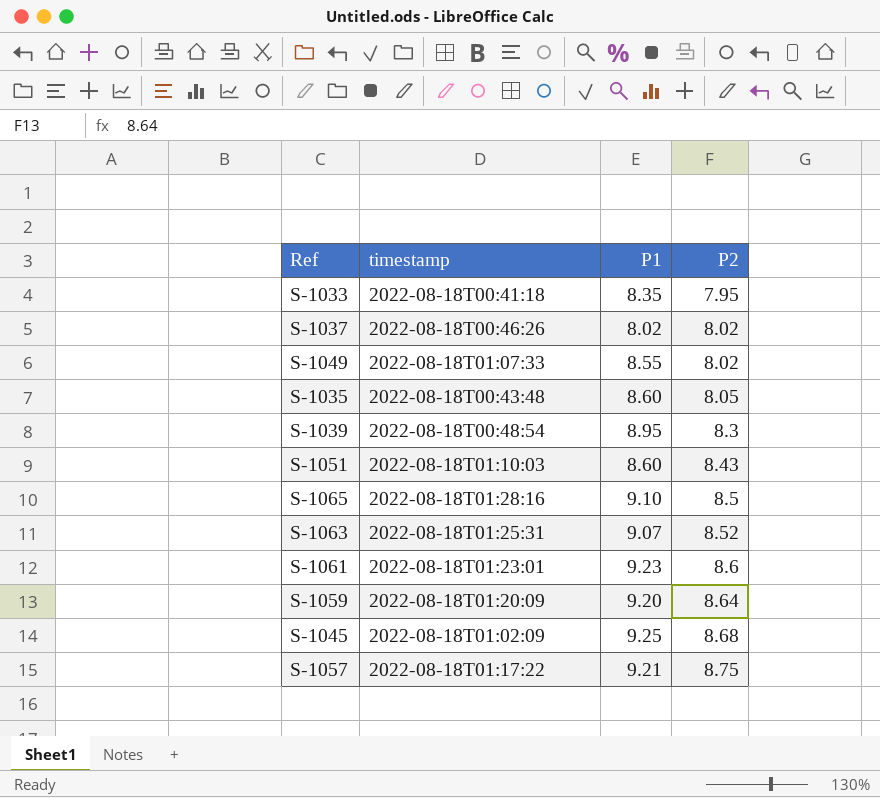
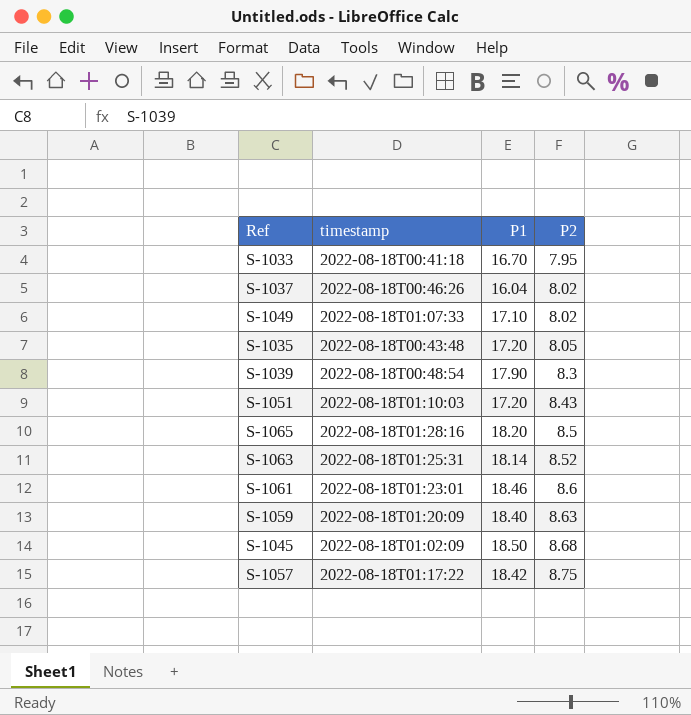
S-1033 | P1: 8.35 -> 16.70
S-1037 | P1: 8.02 -> 16.04
S-1049 | P1: 8.55 -> 17.10
S-1035 | P1: 8.60 -> 17.20
S-1039 | P1: 8.95 -> 17.90
S-1051 | P1: 8.60 -> 17.20
S-1065 | P1: 9.10 -> 18.20
S-1063 | P1: 9.07 -> 18.14
S-1061 | P1: 9.23 -> 18.46
S-1059 | P1: 9.20 -> 18.40
S-1059 | P2: 8.64 -> 8.63
S-1045 | P1: 9.25 -> 18.50
S-1057 | P1: 9.21 -> 18.42

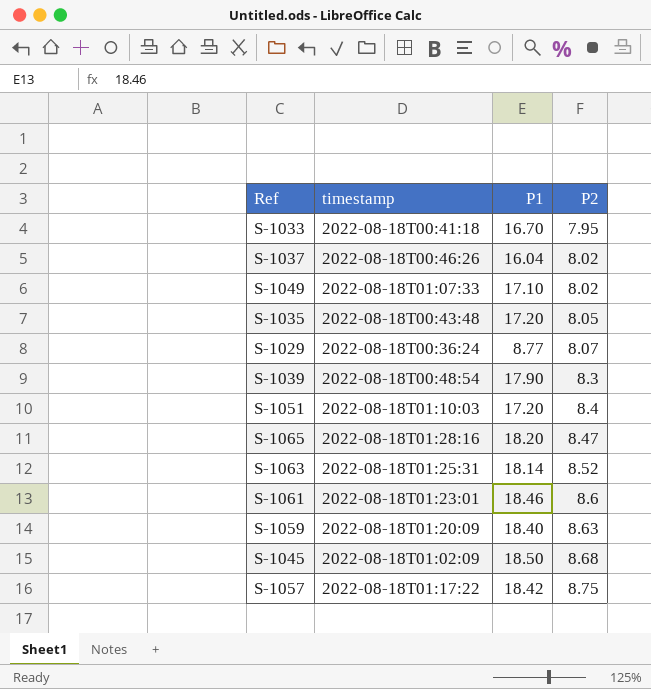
row S-1029: none -> 2022-08-18T00:36:24 | 8.77 | 8.07
S-1051 | P2: 8.43 -> 8.4
S-1065 | P2: 8.5 -> 8.47

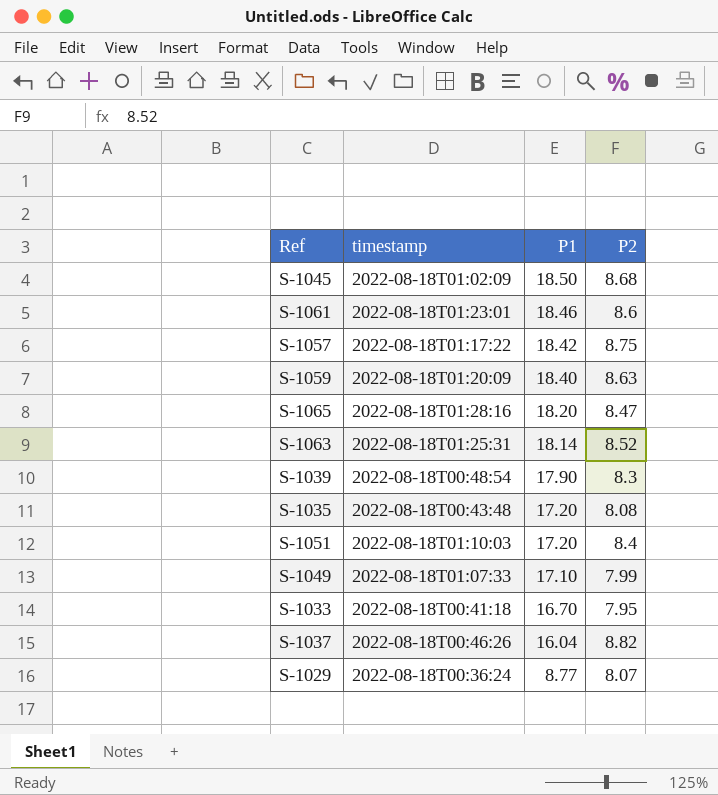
row order: P2 ascending -> P1 descending
S-1035 | P2: 8.05 -> 8.08
S-1049 | P2: 8.02 -> 7.99
S-1037 | P2: 8.02 -> 8.82

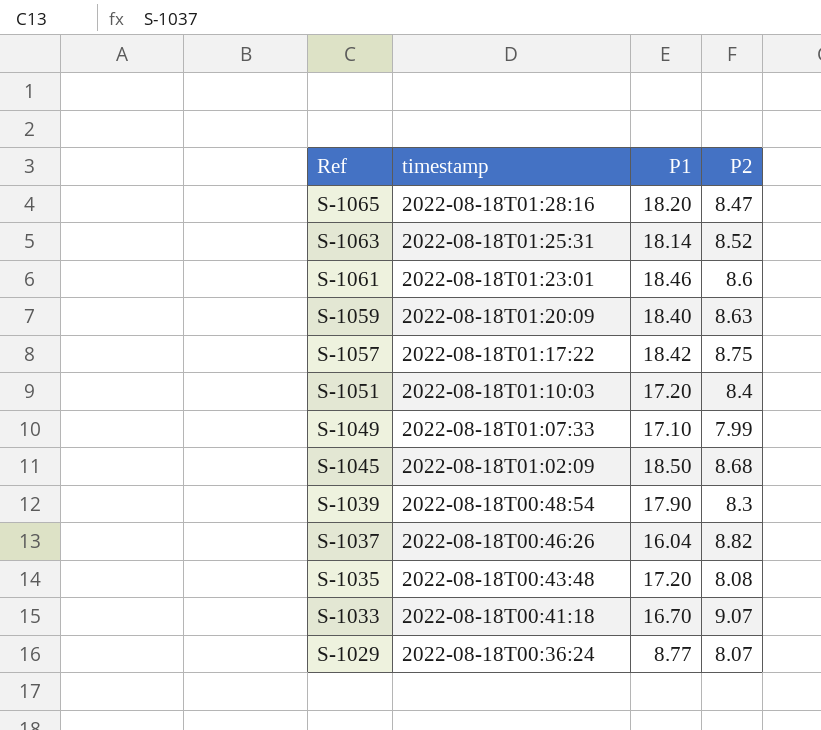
row order: P1 descending -> Ref descending
S-1033 | P2: 7.95 -> 9.07

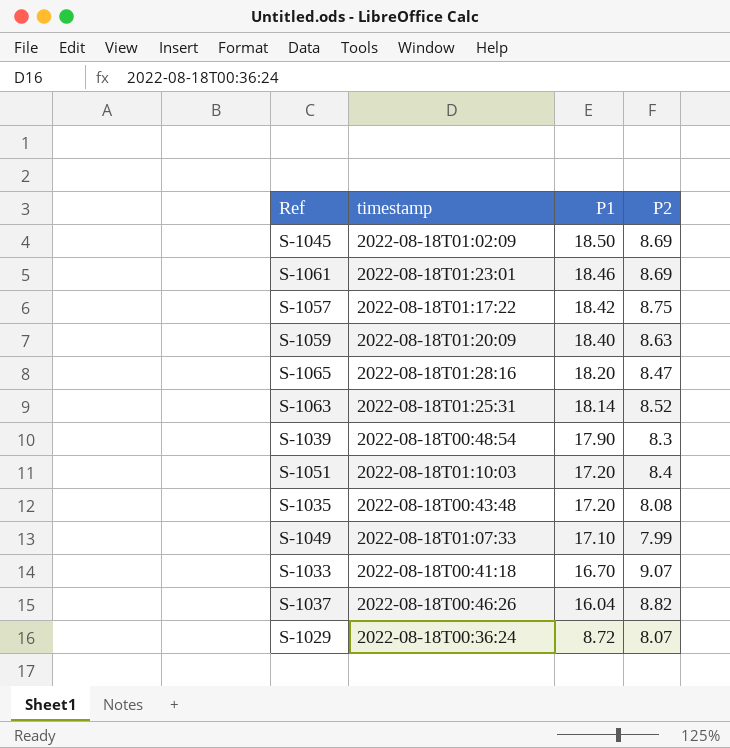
row order: Ref descending -> P1 descending
S-1045 | P2: 8.68 -> 8.69
S-1061 | P2: 8.6 -> 8.69
S-1029 | P1: 8.77 -> 8.72

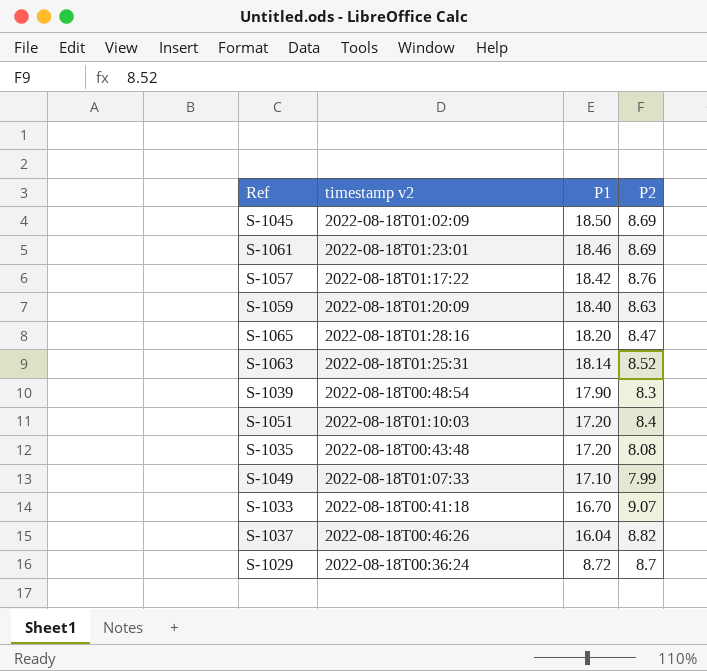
column name: timestamp -> timestamp v2
S-1057 | P2: 8.75 -> 8.76
S-1029 | P2: 8.07 -> 8.7

